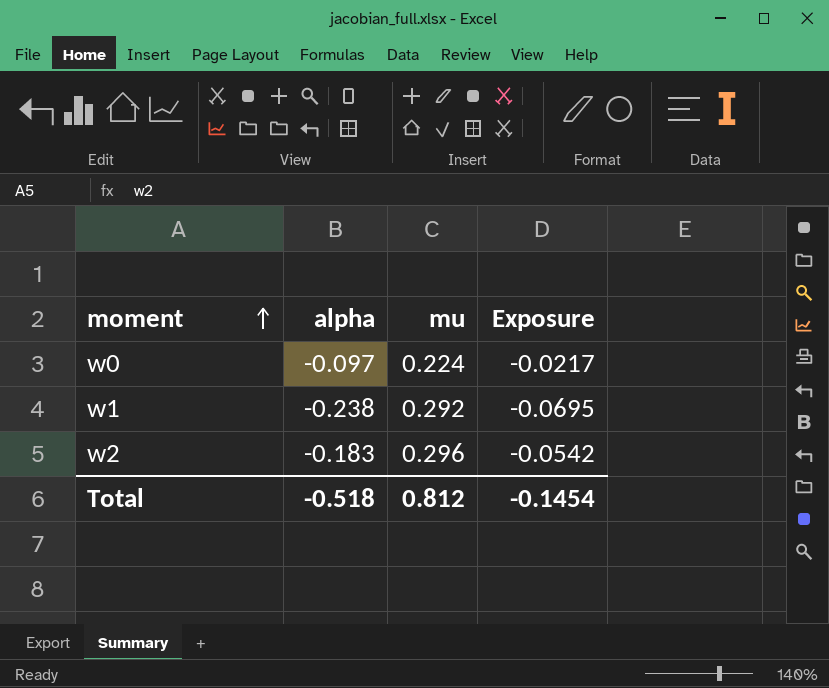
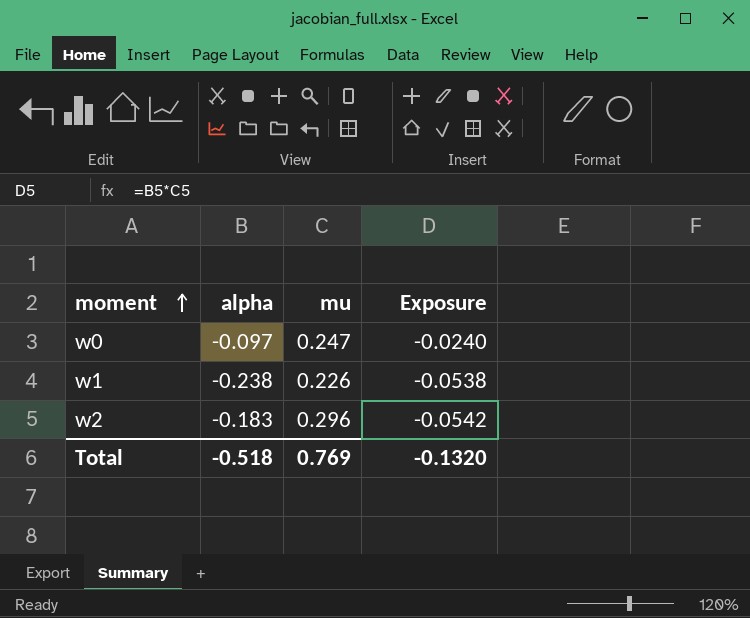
w0 | mu: 0.224 -> 0.247
w0 | Exposure: -0.0217 -> -0.0240
w1 | mu: 0.292 -> 0.226
w1 | Exposure: -0.0695 -> -0.0538
Total | mu: 0.812 -> 0.769
Total | Exposure: -0.1454 -> -0.1320

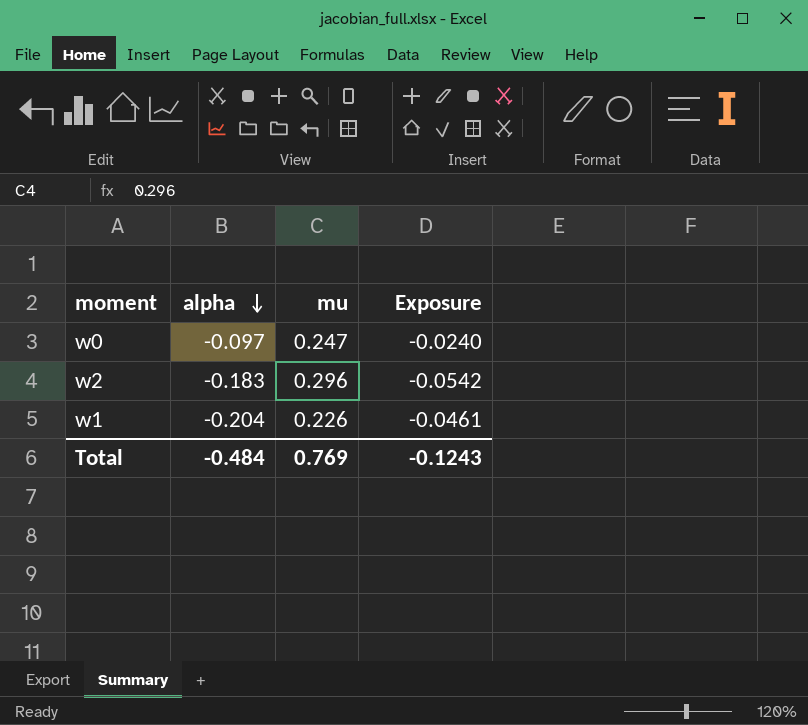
row order: moment ascending -> alpha descending
w1 | alpha: -0.238 -> -0.204
w1 | Exposure: -0.0538 -> -0.0461
Total | alpha: -0.518 -> -0.484
Total | Exposure: -0.1320 -> -0.1243

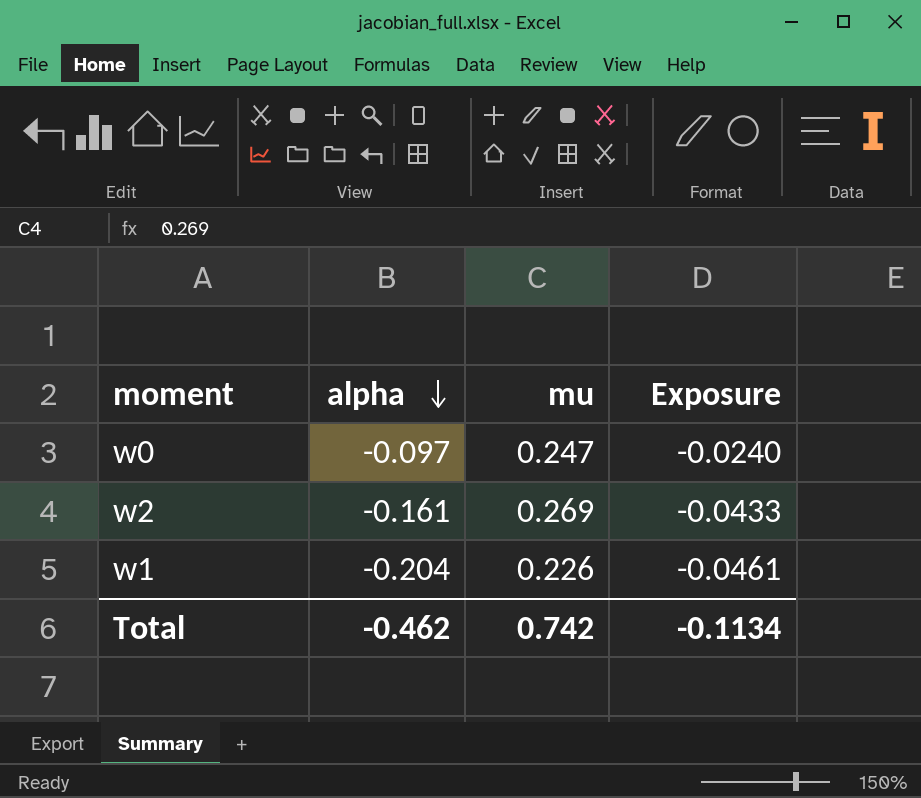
w2 | alpha: -0.183 -> -0.161
w2 | mu: 0.296 -> 0.269
w2 | Exposure: -0.0542 -> -0.0433
Total | alpha: -0.484 -> -0.462
Total | mu: 0.769 -> 0.742
Total | Exposure: -0.1243 -> -0.1134

